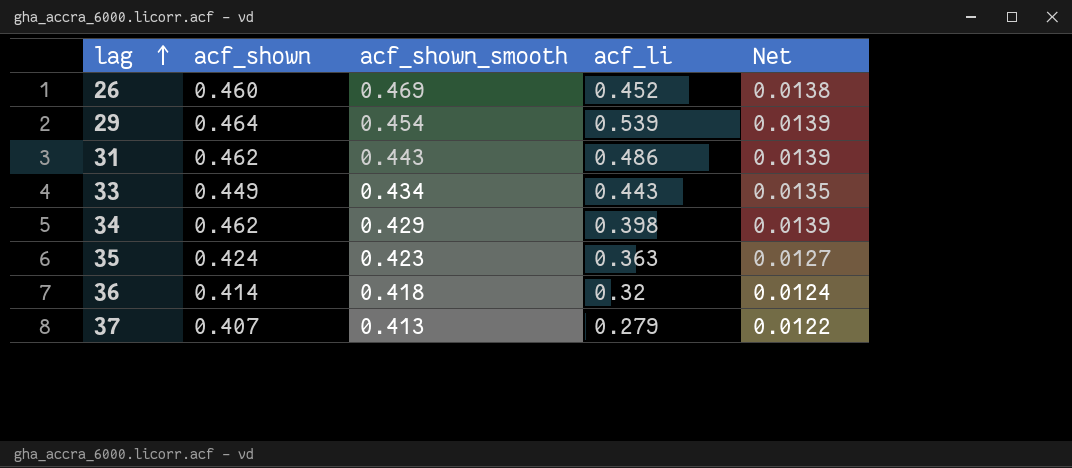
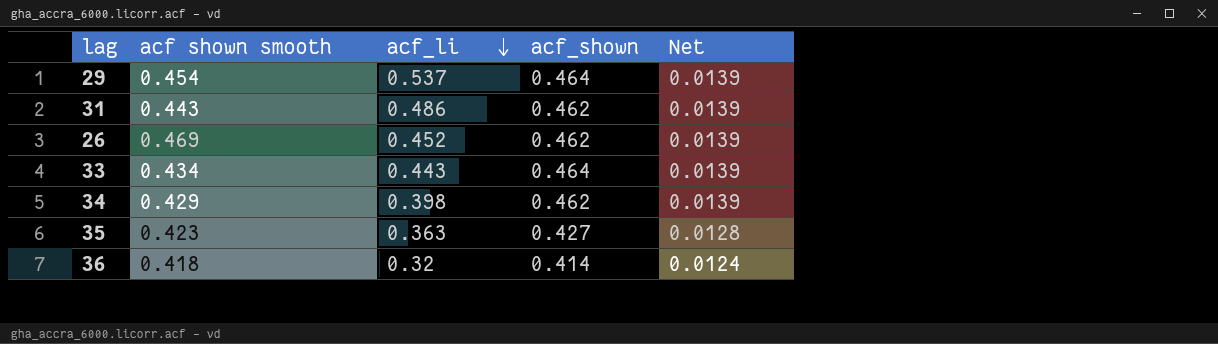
row order: lag ascending -> acf_li descending
column name: acf_shown_smooth -> acf shown smooth
column acf_shown | position: 2 -> 4
row 37: 0.407 | 0.413 | 0.279 | 0.0122 -> none
29 | acf_li: 0.539 -> 0.537
26 | acf_shown: 0.460 -> 0.462
26 | Net: 0.0138 -> 0.0139
33 | acf_shown: 0.449 -> 0.464
33 | Net: 0.0135 -> 0.0139
35 | acf_shown: 0.424 -> 0.427
35 | Net: 0.0127 -> 0.0128

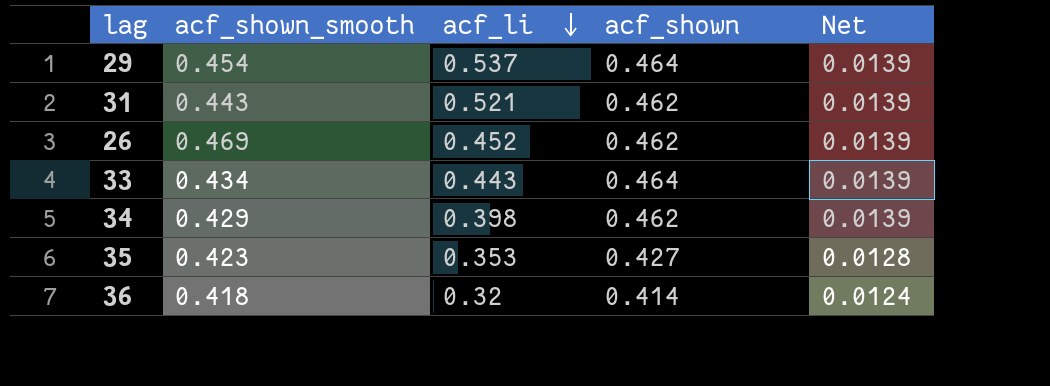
column name: acf shown smooth -> acf_shown_smooth
31 | acf_li: 0.486 -> 0.521
35 | acf_li: 0.363 -> 0.353

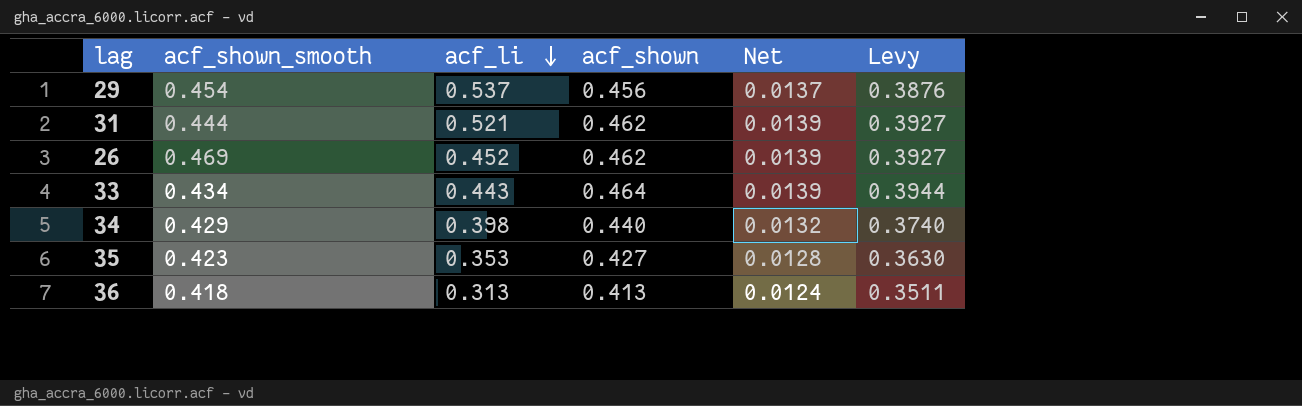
column Levy | formula: none -> [acf_shown] * 0.85
29 | acf_shown: 0.464 -> 0.456
29 | Net: 0.0139 -> 0.0137
31 | acf_shown_smooth: 0.443 -> 0.444
34 | acf_shown: 0.462 -> 0.440
34 | Net: 0.0139 -> 0.0132
36 | acf_li: 0.32 -> 0.313
36 | acf_shown: 0.414 -> 0.413

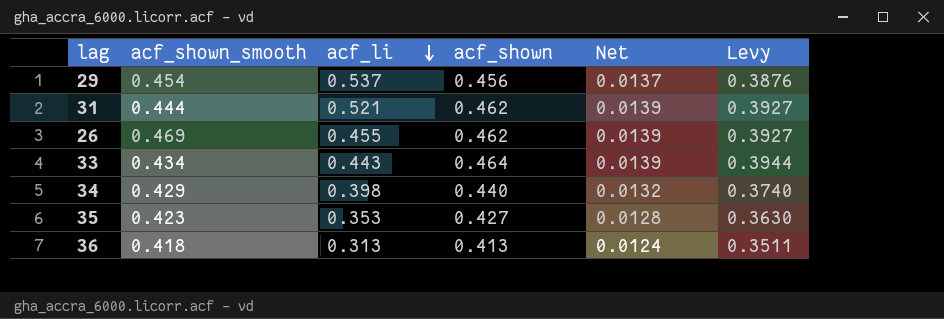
26 | acf_li: 0.452 -> 0.455

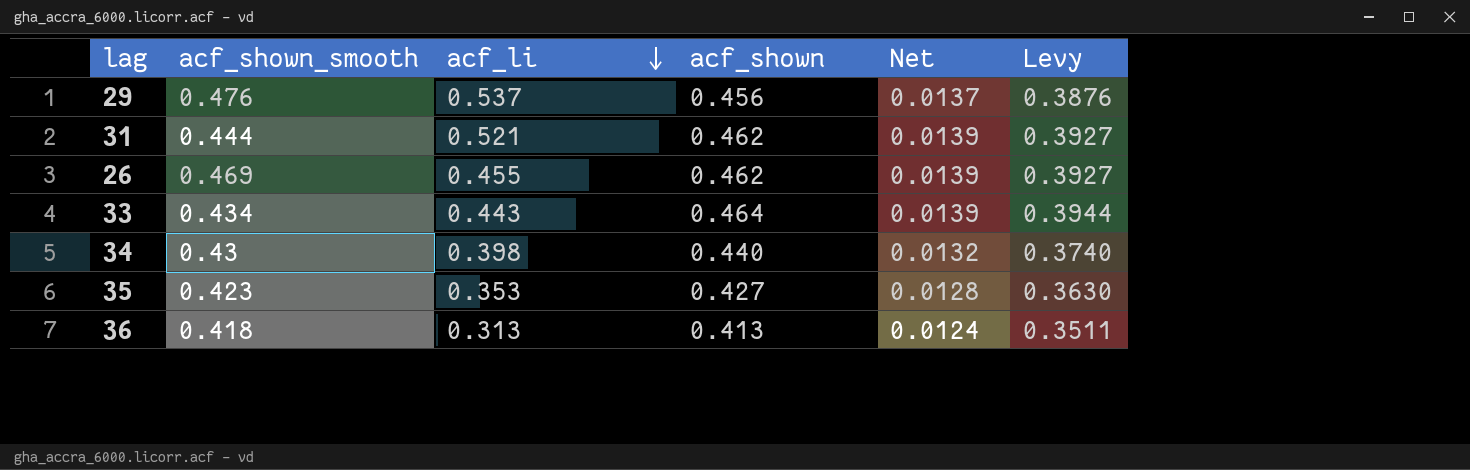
29 | acf_shown_smooth: 0.454 -> 0.476
34 | acf_shown_smooth: 0.429 -> 0.43

